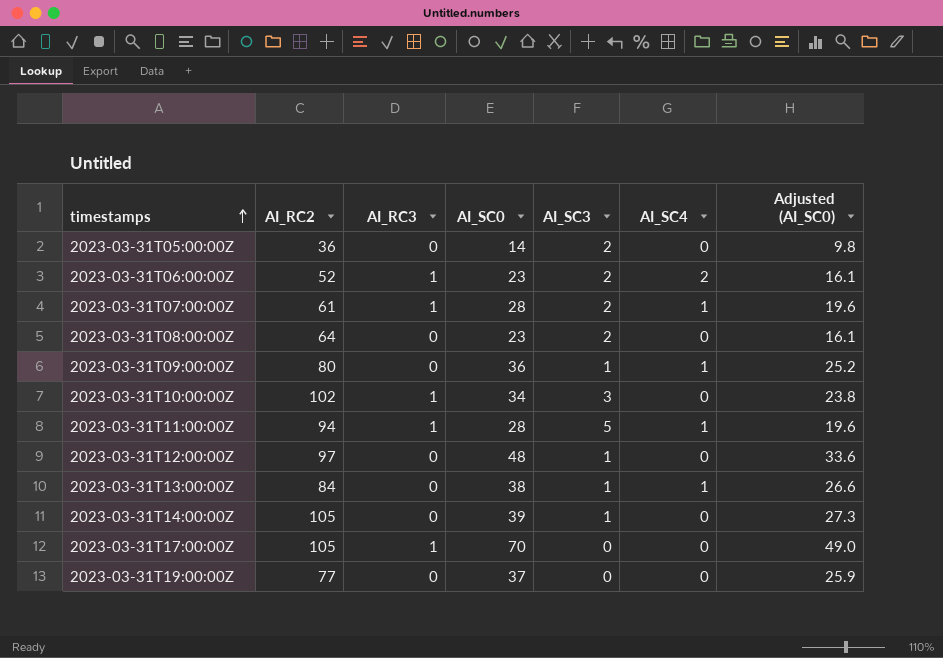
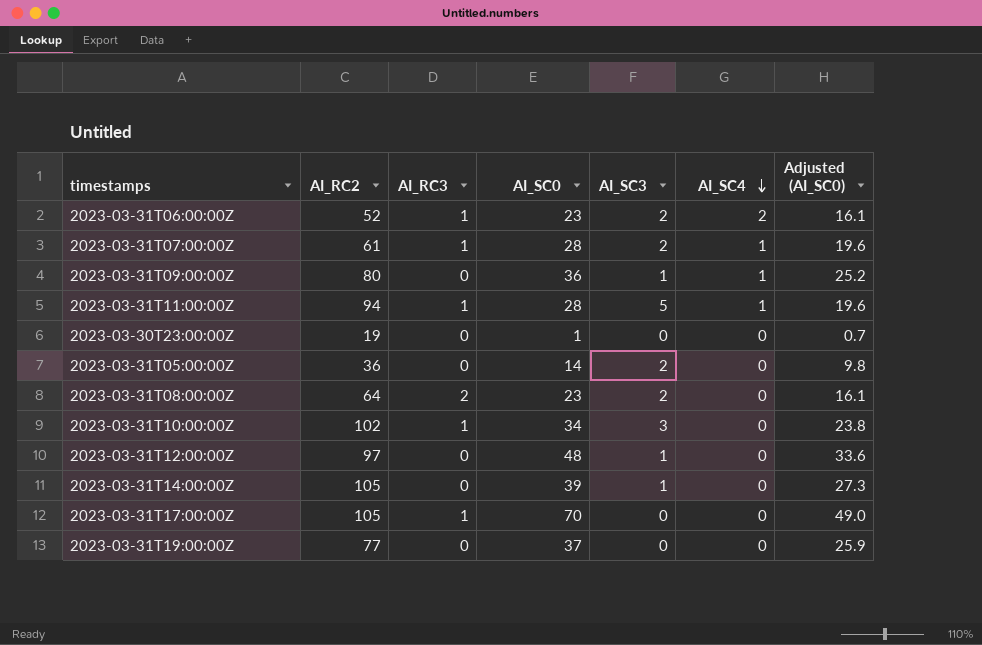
row order: timestamps ascending -> AI_SC4 descending
row 2023-03-31T13:00:00Z: 84 | 0 | 38 | 1 | 1 | 26.6 -> none
row 2023-03-30T23:00:00Z: none -> 19 | 0 | 1 | 0 | 0 | 0.7
2023-03-31T08:00:00Z | AI_RC3: 0 -> 2

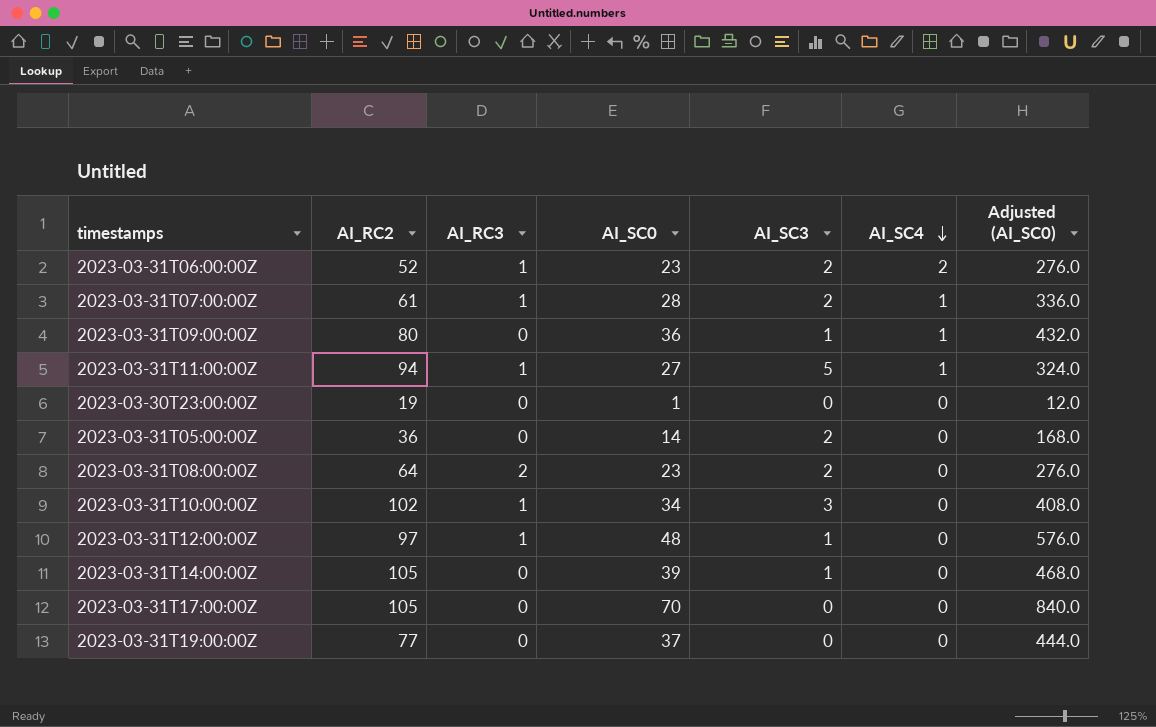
column Adjusted (AI_SC0) | formula: [AI_SC0] * 0.7 -> [AI_SC0] * 12
2023-03-31T11:00:00Z | AI_SC0: 28 -> 27
2023-03-31T12:00:00Z | AI_RC3: 0 -> 1
2023-03-31T17:00:00Z | AI_RC3: 1 -> 0

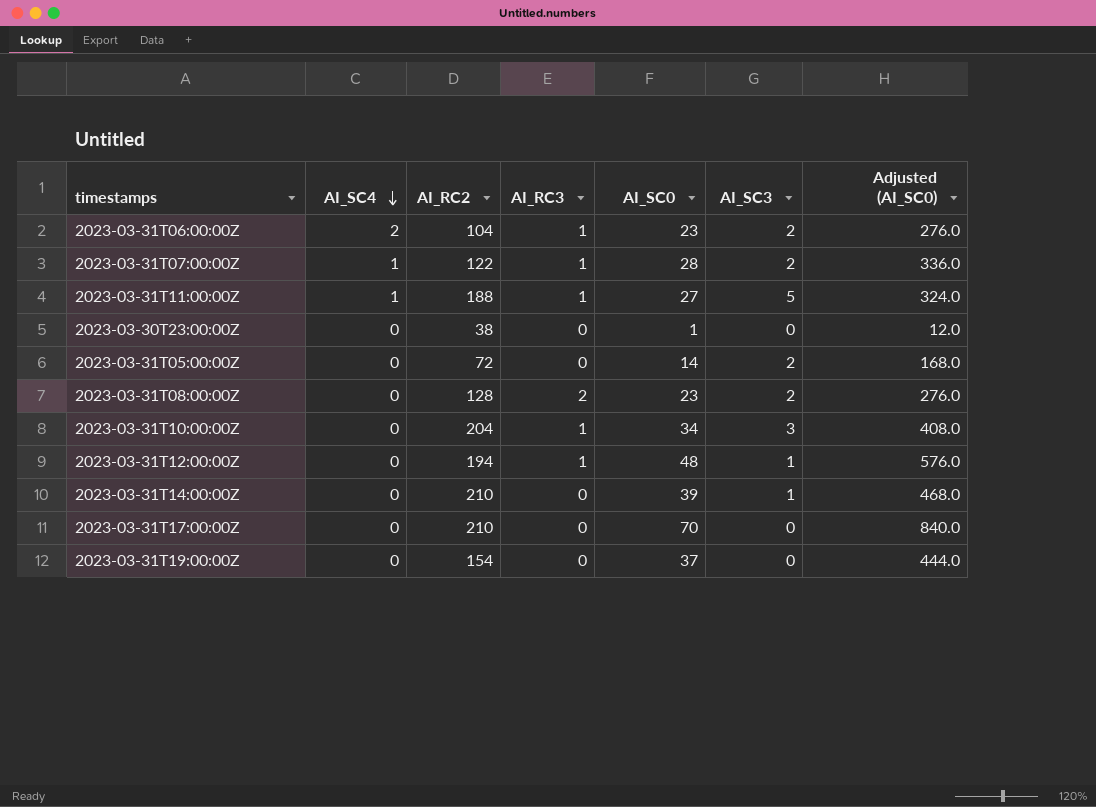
column AI_SC4 | position: 6 -> 2
row 2023-03-31T09:00:00Z: 80 | 0 | 36 | 1 | 1 | 432.0 -> none
2023-03-31T06:00:00Z | AI_RC2: 52 -> 104
2023-03-31T07:00:00Z | AI_RC2: 61 -> 122
2023-03-31T11:00:00Z | AI_RC2: 94 -> 188
2023-03-30T23:00:00Z | AI_RC2: 19 -> 38
2023-03-31T05:00:00Z | AI_RC2: 36 -> 72
2023-03-31T08:00:00Z | AI_RC2: 64 -> 128
2023-03-31T10:00:00Z | AI_RC2: 102 -> 204
2023-03-31T12:00:00Z | AI_RC2: 97 -> 194
2023-03-31T14:00:00Z | AI_RC2: 105 -> 210
2023-03-31T17:00:00Z | AI_RC2: 105 -> 210
2023-03-31T19:00:00Z | AI_RC2: 77 -> 154

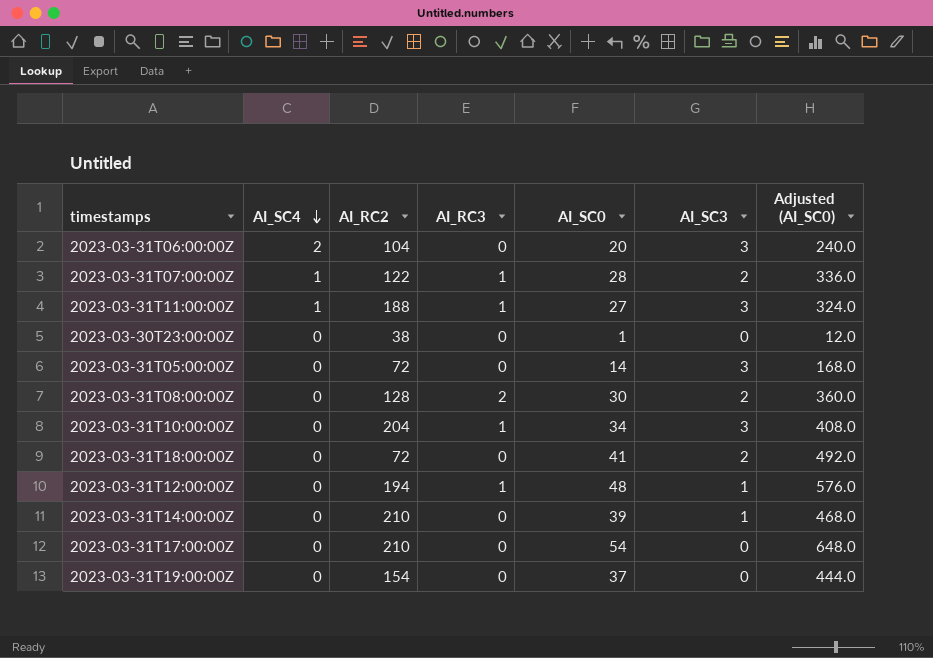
2023-03-31T06:00:00Z | AI_RC3: 1 -> 0
2023-03-31T06:00:00Z | AI_SC0: 23 -> 20
2023-03-31T06:00:00Z | AI_SC3: 2 -> 3
2023-03-31T06:00:00Z | Adjusted (AI_SC0): 276.0 -> 240.0
2023-03-31T11:00:00Z | AI_SC3: 5 -> 3
2023-03-31T05:00:00Z | AI_SC3: 2 -> 3
2023-03-31T08:00:00Z | AI_SC0: 23 -> 30
2023-03-31T08:00:00Z | Adjusted (AI_SC0): 276.0 -> 360.0
row 2023-03-31T18:00:00Z: none -> 0 | 72 | 0 | 41 | 2 | 492.0
2023-03-31T17:00:00Z | AI_SC0: 70 -> 54
2023-03-31T17:00:00Z | Adjusted (AI_SC0): 840.0 -> 648.0

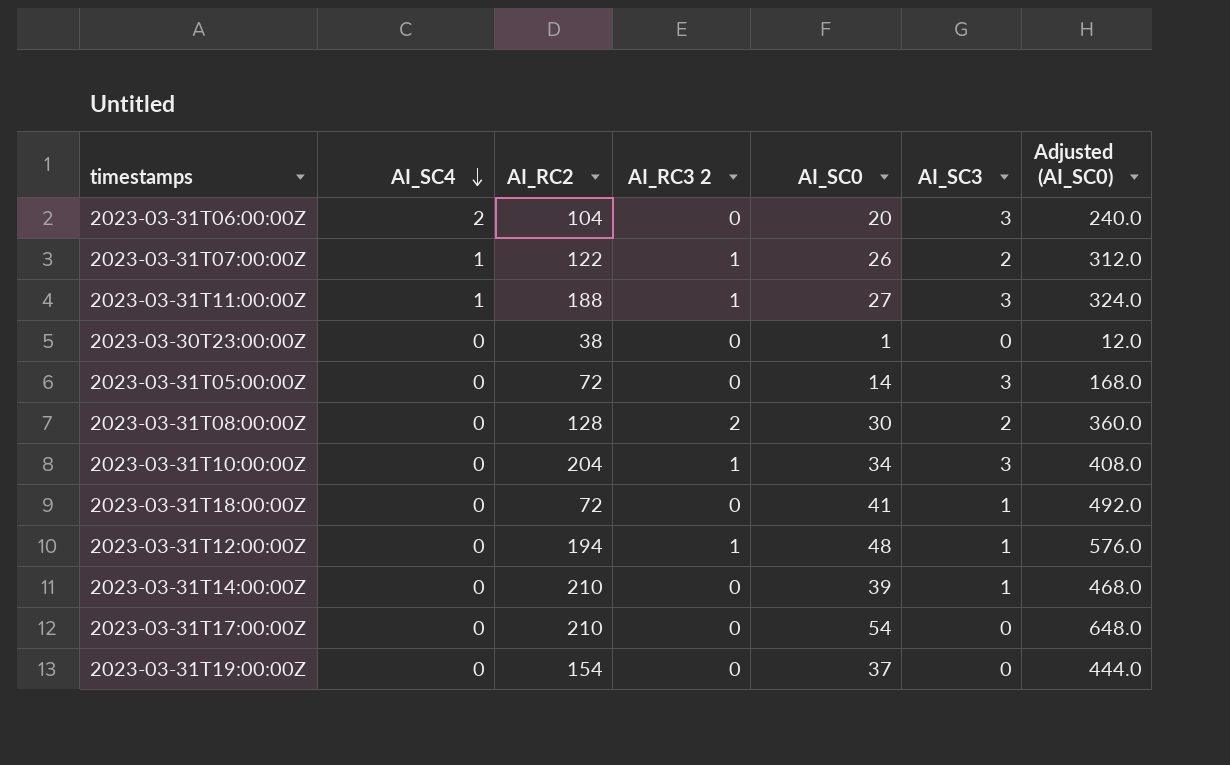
column name: AI_RC3 -> AI_RC3 2
2023-03-31T07:00:00Z | AI_SC0: 28 -> 26
2023-03-31T07:00:00Z | Adjusted (AI_SC0): 336.0 -> 312.0
2023-03-31T18:00:00Z | AI_SC3: 2 -> 1

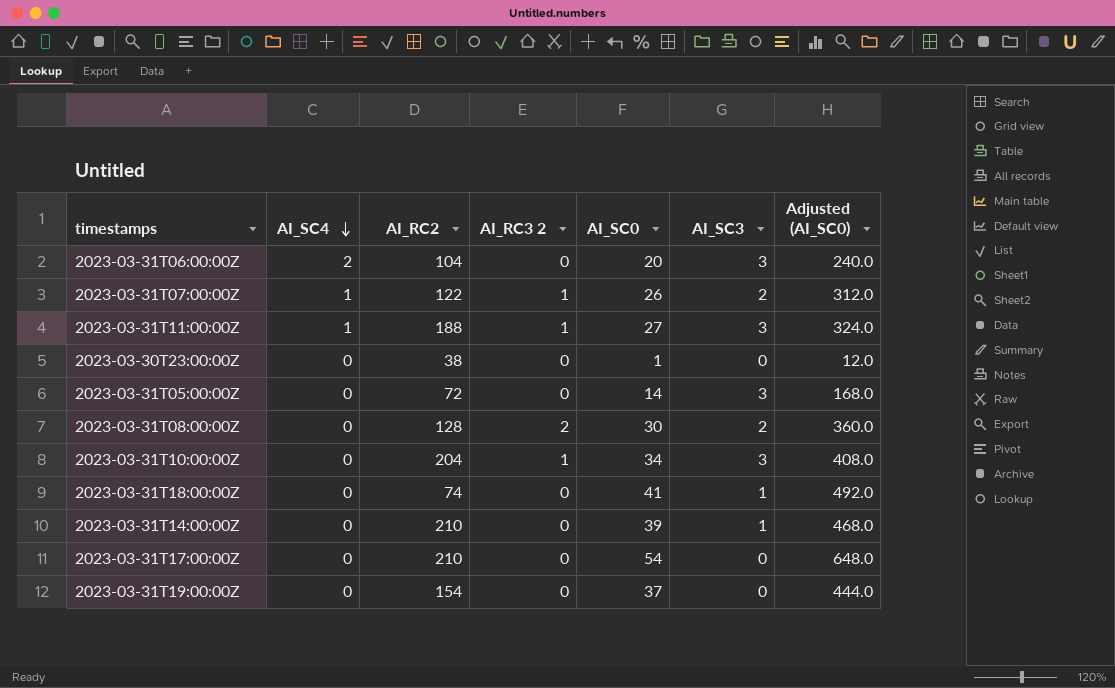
row 2023-03-31T12:00:00Z: 0 | 194 | 1 | 48 | 1 | 576.0 -> none
2023-03-31T18:00:00Z | AI_RC2: 72 -> 74

